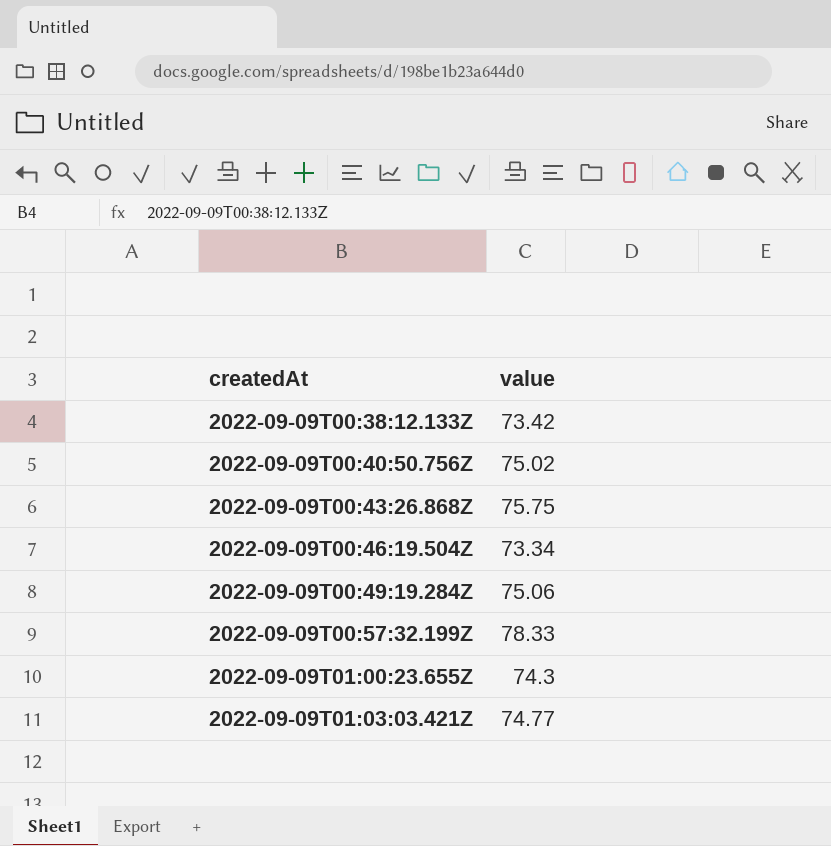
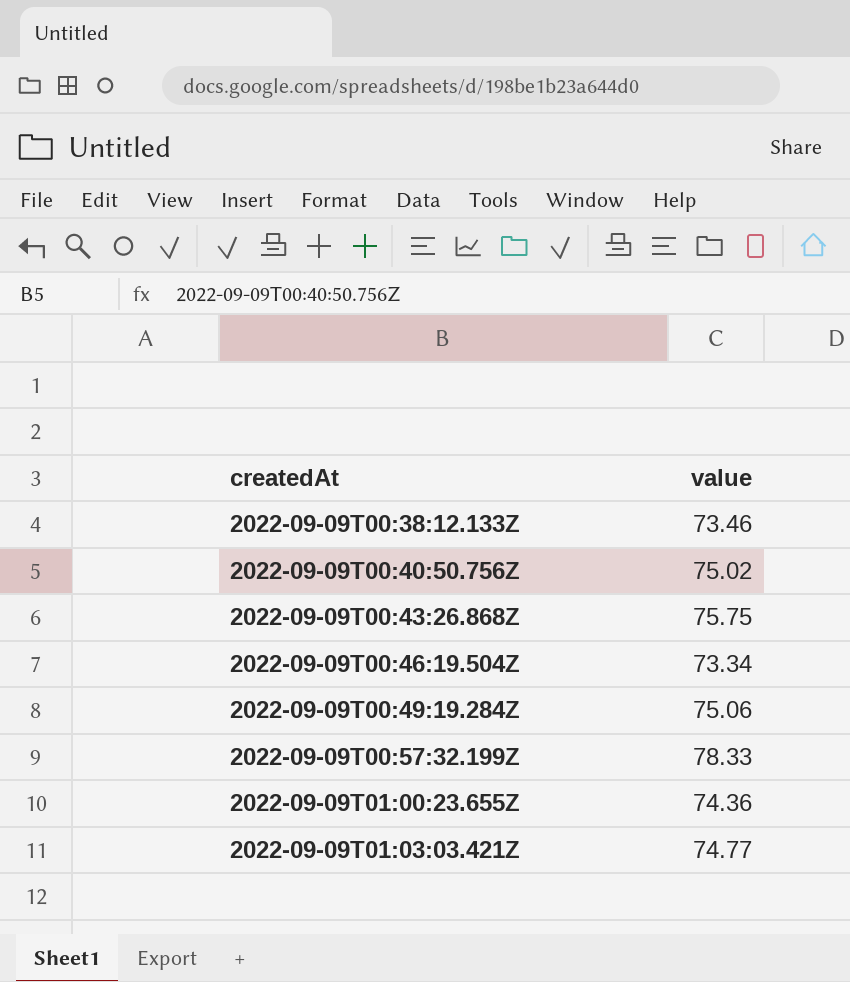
2022-09-09T00:38:12.133Z | value: 73.42 -> 73.46
2022-09-09T01:00:23.655Z | value: 74.3 -> 74.36

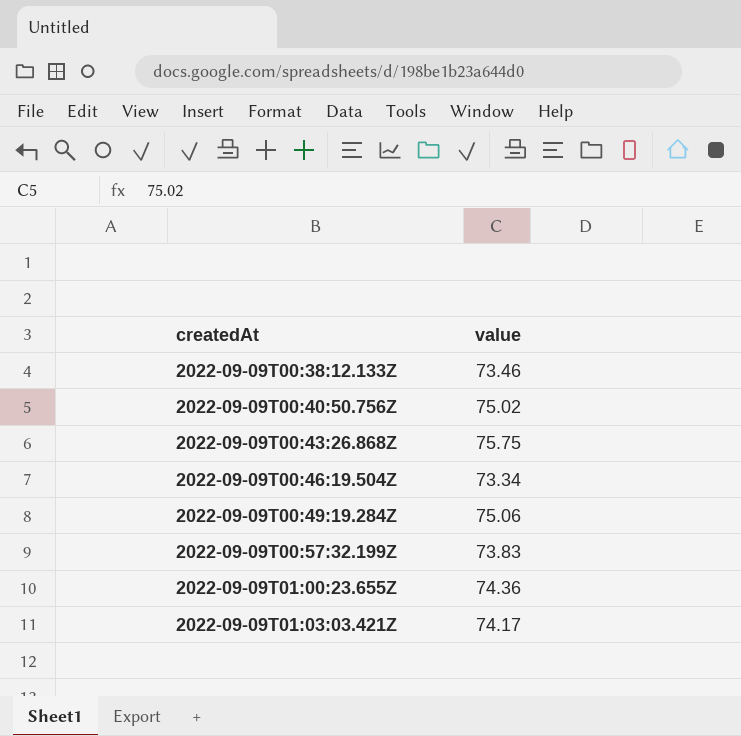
2022-09-09T00:57:32.199Z | value: 78.33 -> 73.83
2022-09-09T01:03:03.421Z | value: 74.77 -> 74.17

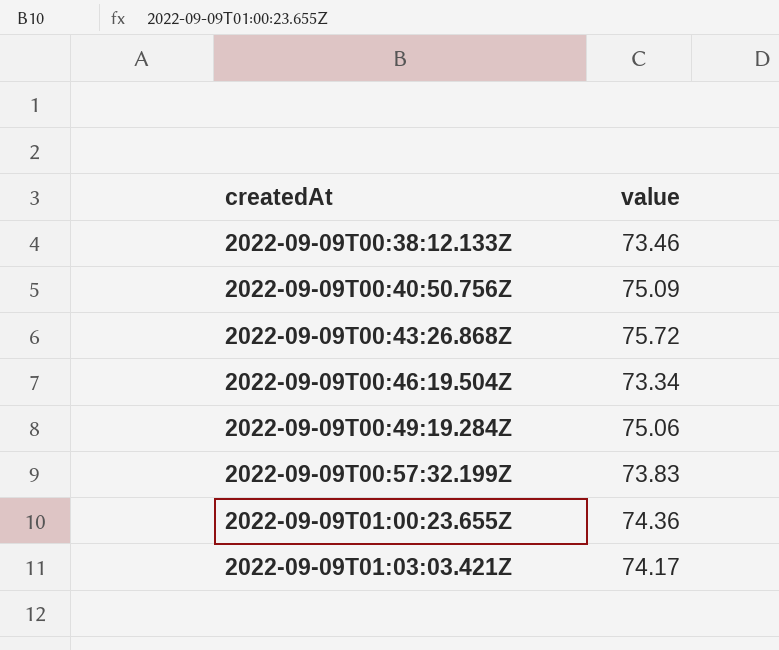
2022-09-09T00:40:50.756Z | value: 75.02 -> 75.09
2022-09-09T00:43:26.868Z | value: 75.75 -> 75.72

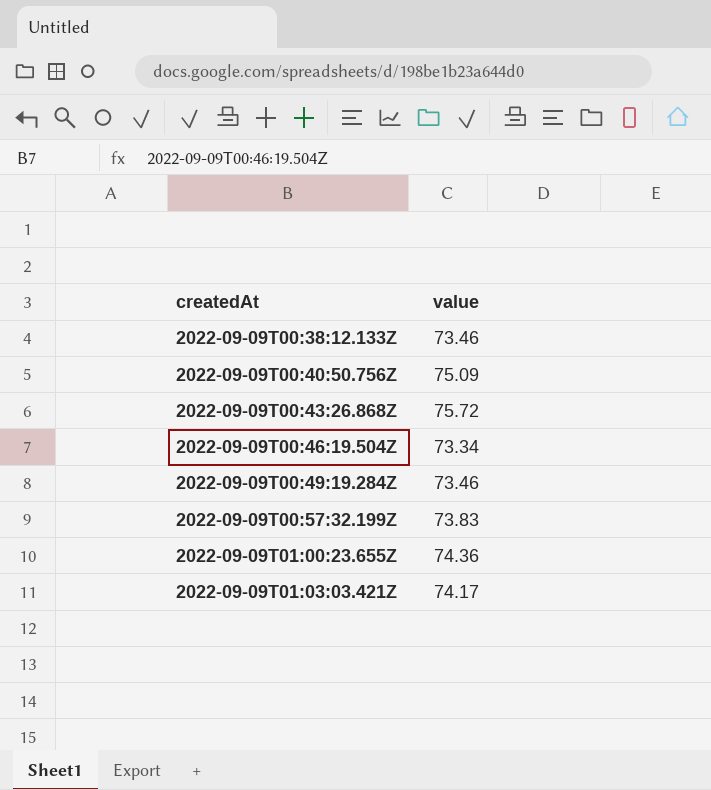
2022-09-09T00:49:19.284Z | value: 75.06 -> 73.46

